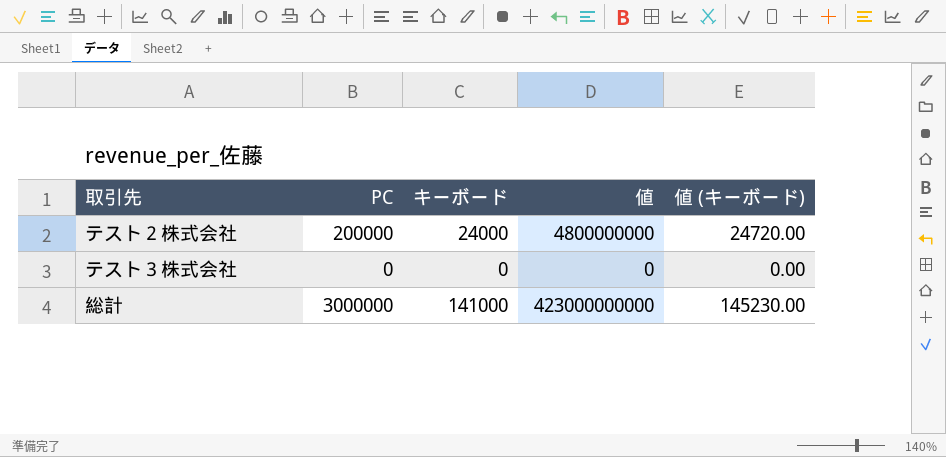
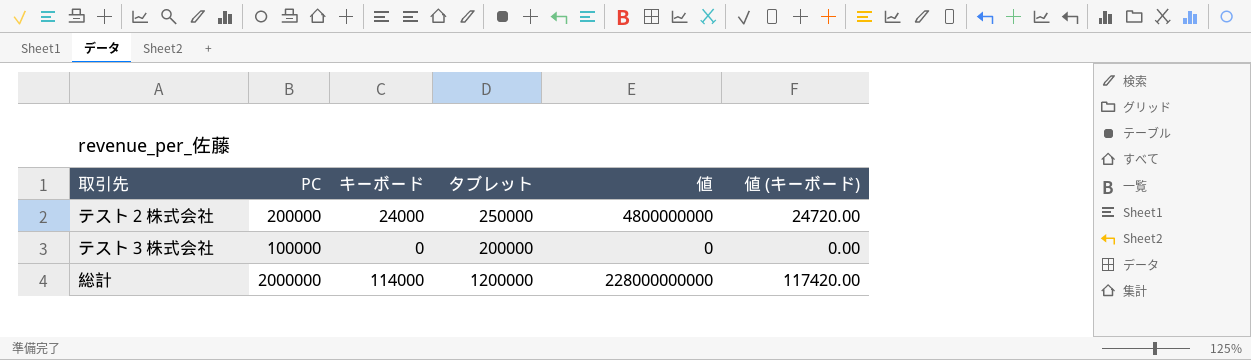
column タブレット | position: none -> 4
テスト３株式会社 | PC: 0 -> 100000
総計 | PC: 3000000 -> 2000000
総計 | キーボード: 141000 -> 114000
総計 | 値: 423000000000 -> 228000000000
総計 | 値 (キーボード): 145230.00 -> 117420.00

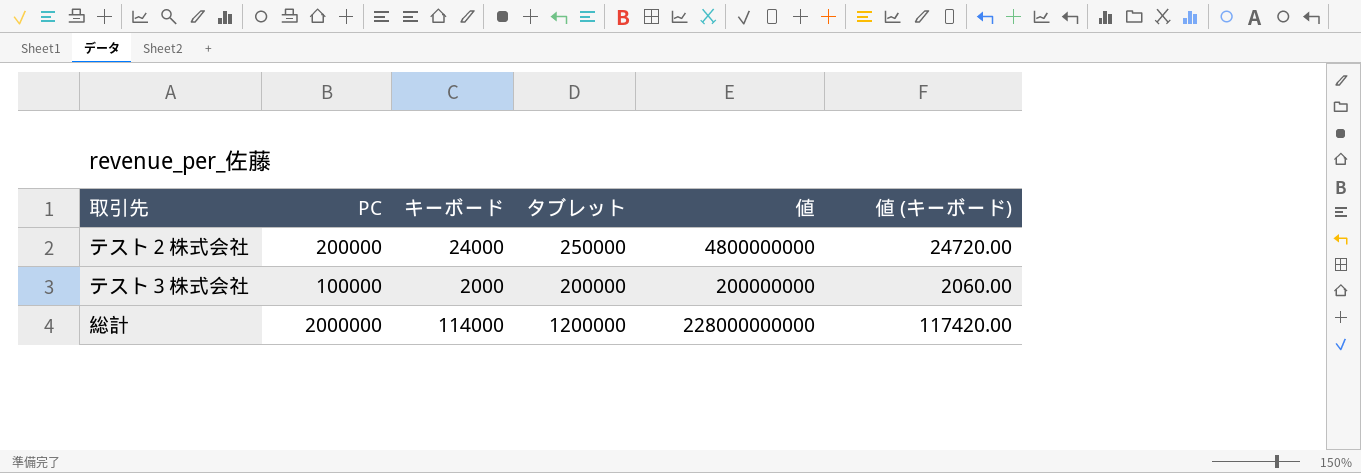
テスト３株式会社 | キーボード: 0 -> 2000
テスト３株式会社 | 値: 0 -> 200000000
テスト３株式会社 | 値 (キーボード): 0.00 -> 2060.00

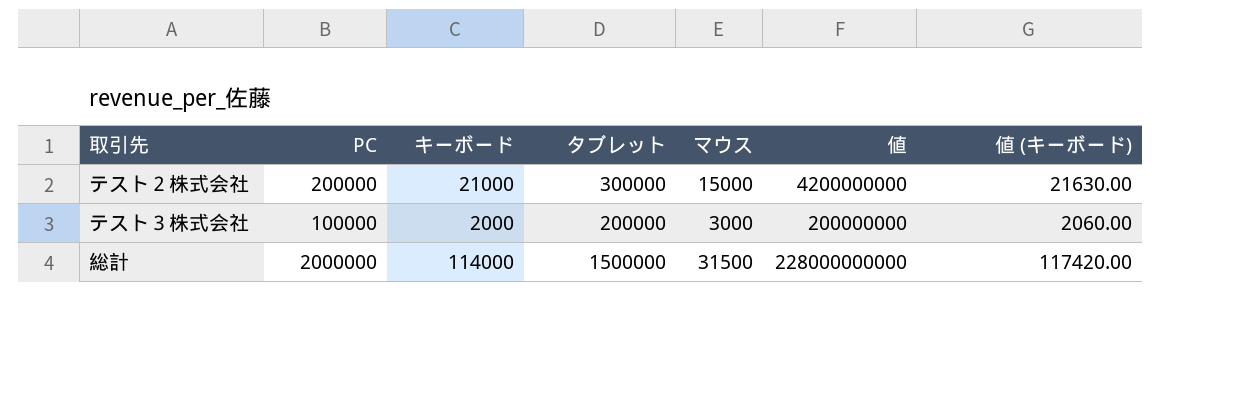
column マウス | position: none -> 5
テスト２株式会社 | キーボード: 24000 -> 21000
テスト２株式会社 | タブレット: 250000 -> 300000
テスト２株式会社 | 値: 4800000000 -> 4200000000
テスト２株式会社 | 値 (キーボード): 24720.00 -> 21630.00
総計 | タブレット: 1200000 -> 1500000

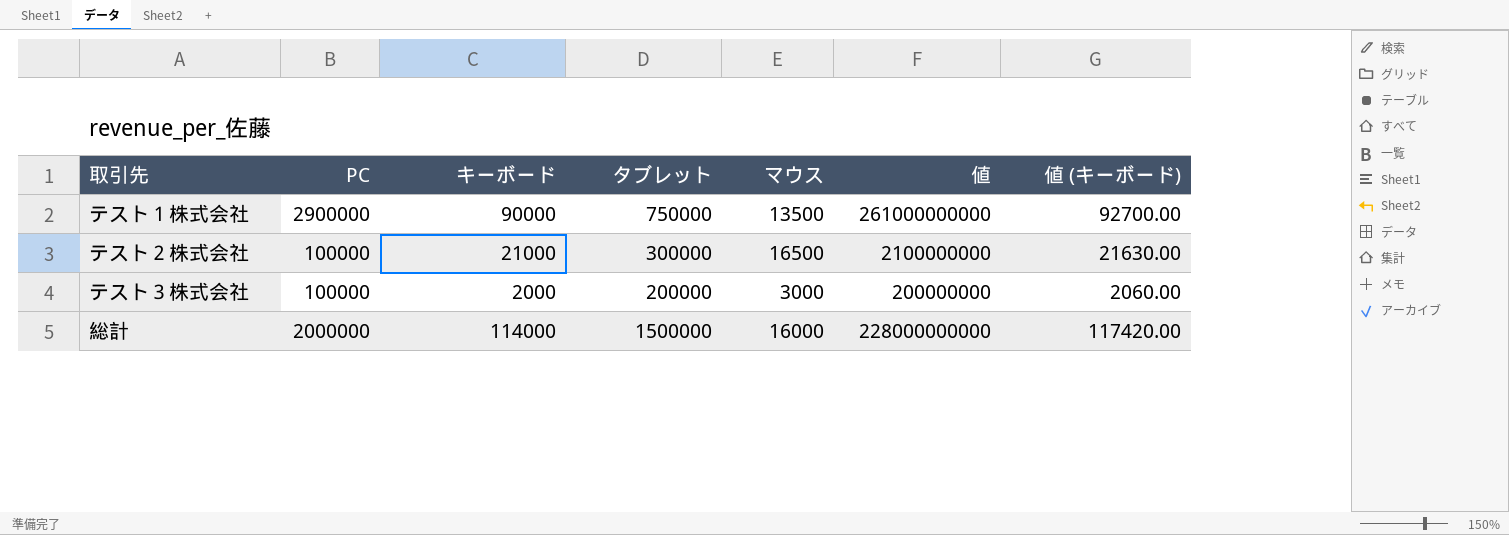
row テスト１株式会社: none -> 2900000 | 90000 | 750000 | 13500 | 261000000000 | 92700.00
テスト２株式会社 | PC: 200000 -> 100000
テスト２株式会社 | マウス: 15000 -> 16500
テスト２株式会社 | 値: 4200000000 -> 2100000000
総計 | マウス: 31500 -> 16000

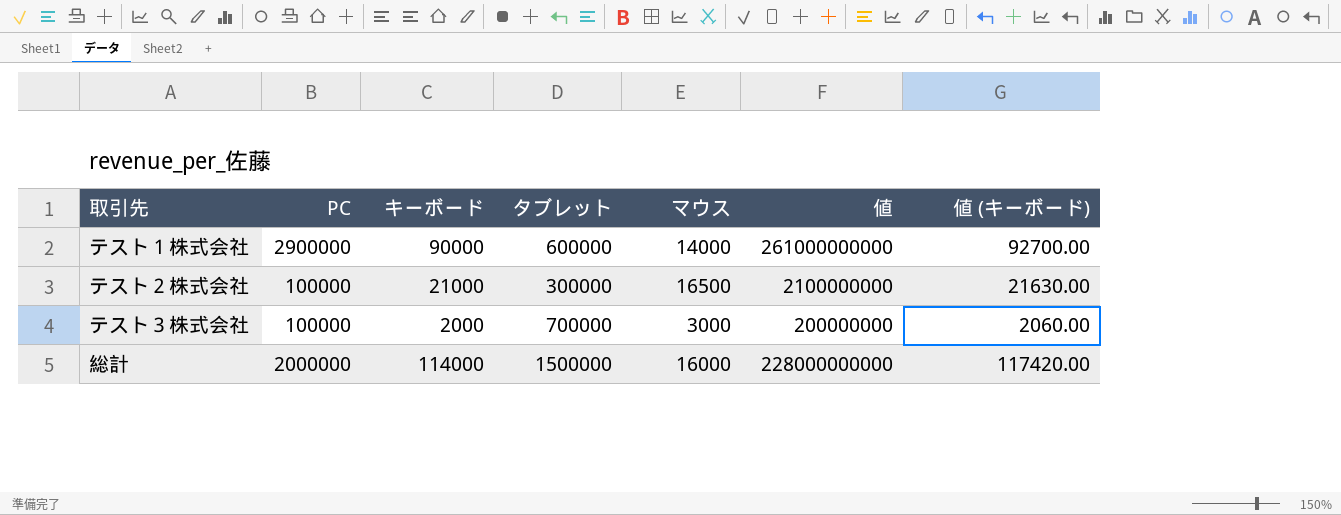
テスト１株式会社 | タブレット: 750000 -> 600000
テスト１株式会社 | マウス: 13500 -> 14000
テスト３株式会社 | タブレット: 200000 -> 700000

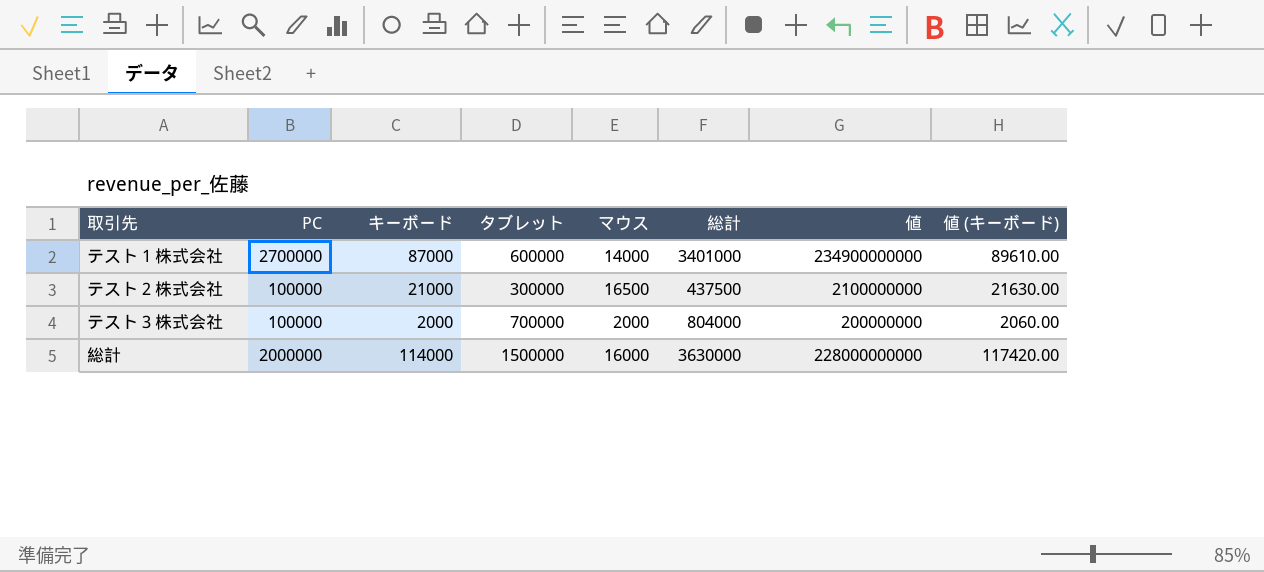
column 総計 | formula: none -> [PC] + [キーボード] + [タブレット] + [マウス]
テスト１株式会社 | PC: 2900000 -> 2700000
テスト１株式会社 | キーボード: 90000 -> 87000
テスト１株式会社 | 値: 261000000000 -> 234900000000
テスト１株式会社 | 値 (キーボード): 92700.00 -> 89610.00
テスト３株式会社 | マウス: 3000 -> 2000

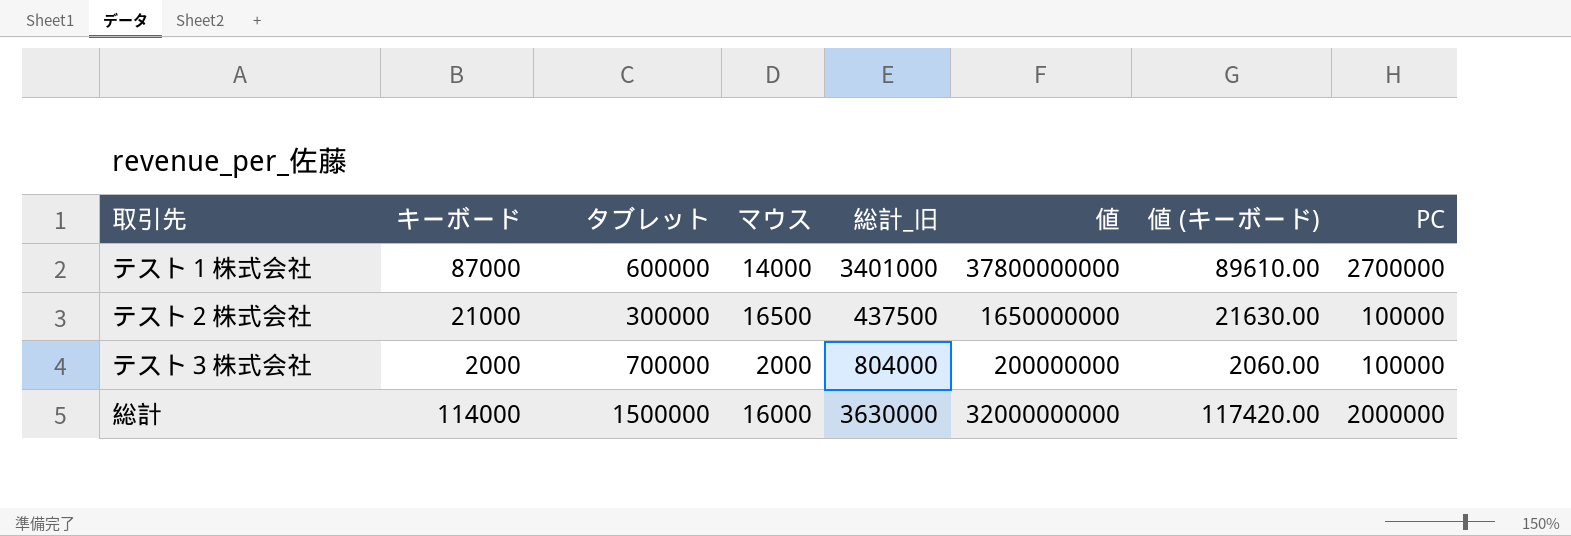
column name: 総計 -> 総計_旧
column 値 | formula: [PC] * [キーボード] -> [マウス] * [PC]
column PC | position: 2 -> 8

